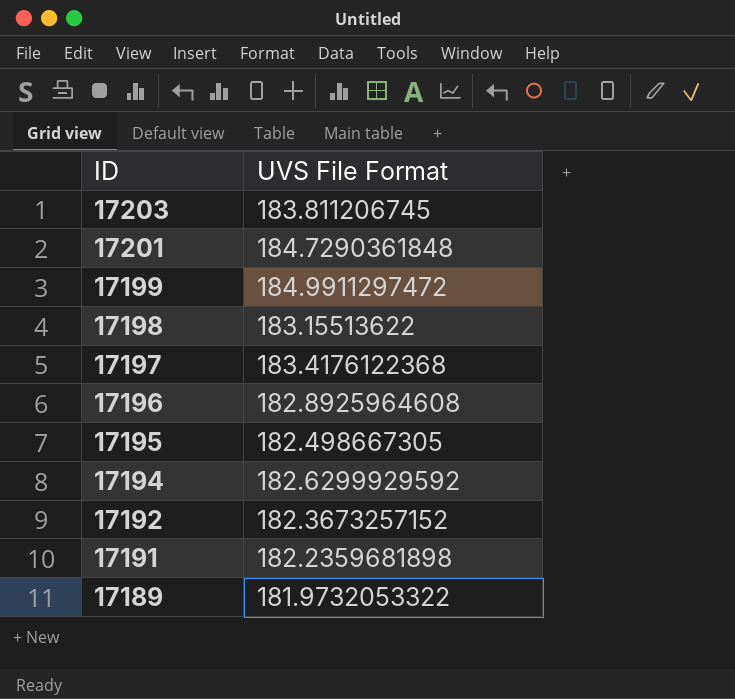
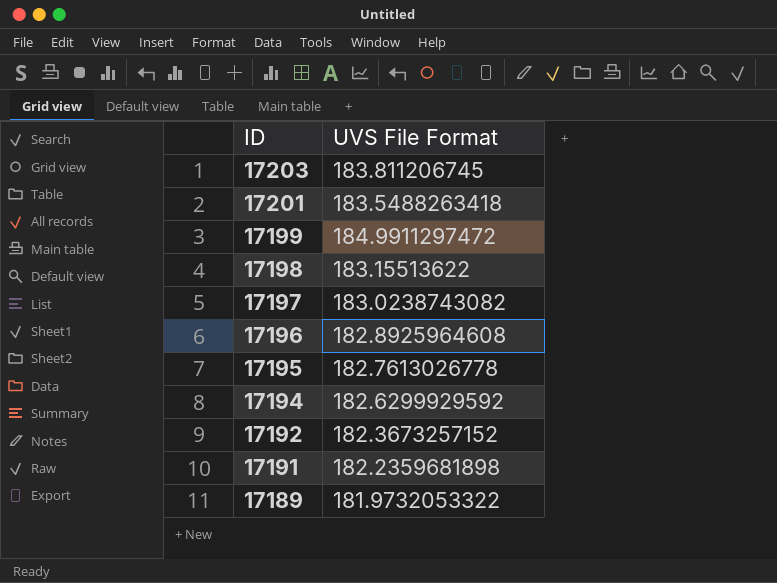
17201 | UVS File Format: 184.7290361848 -> 183.5488263418
17197 | UVS File Format: 183.4176122368 -> 183.0238743082
17195 | UVS File Format: 182.498667305 -> 182.7613026778

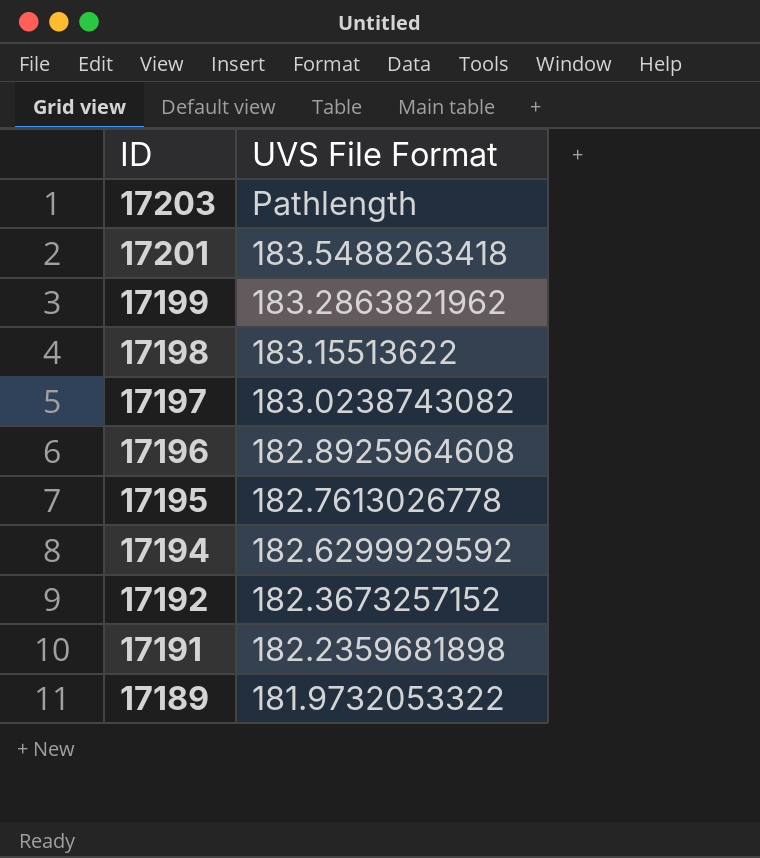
17203 | UVS File Format: 183.811206745 -> Pathlength
17199 | UVS File Format: 184.9911297472 -> 183.2863821962

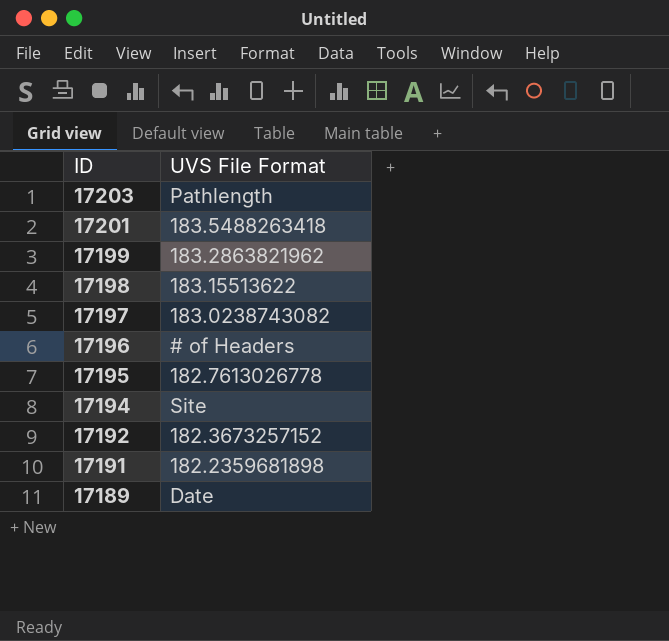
17196 | UVS File Format: 182.8925964608 -> # of Headers
17194 | UVS File Format: 182.6299929592 -> Site
17189 | UVS File Format: 181.9732053322 -> Date

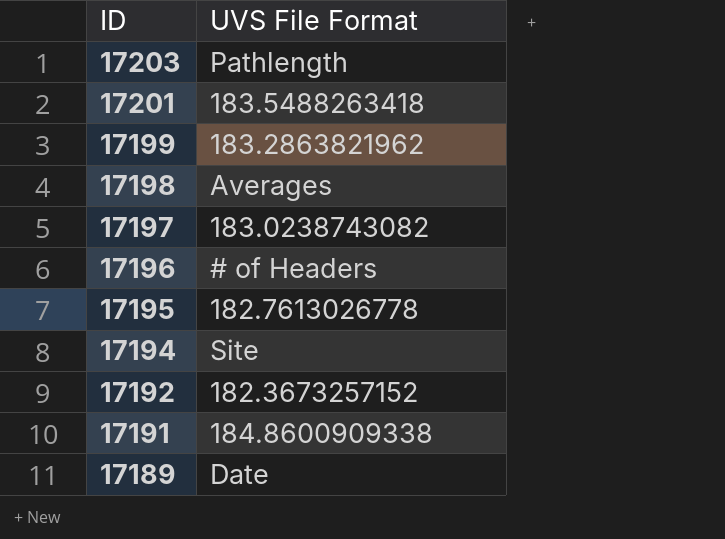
17198 | UVS File Format: 183.15513622 -> Averages
17191 | UVS File Format: 182.2359681898 -> 184.8600909338

